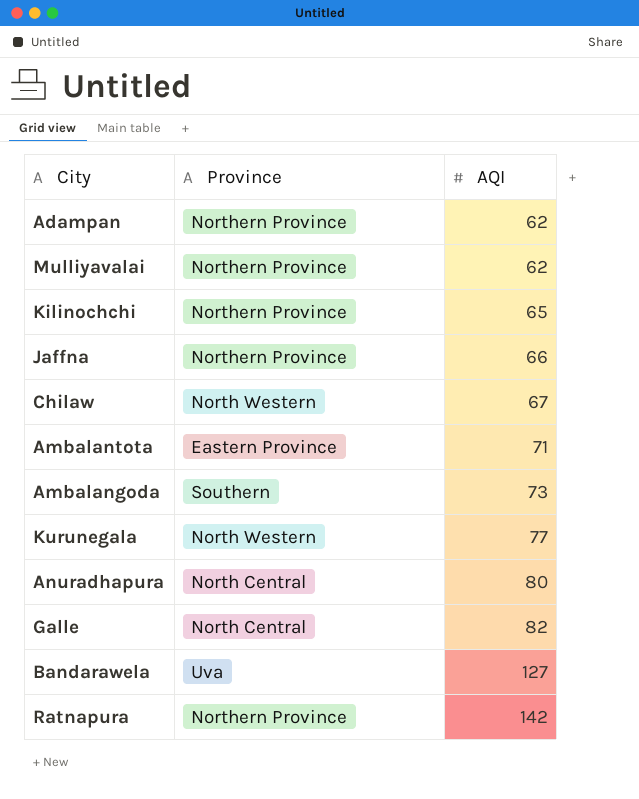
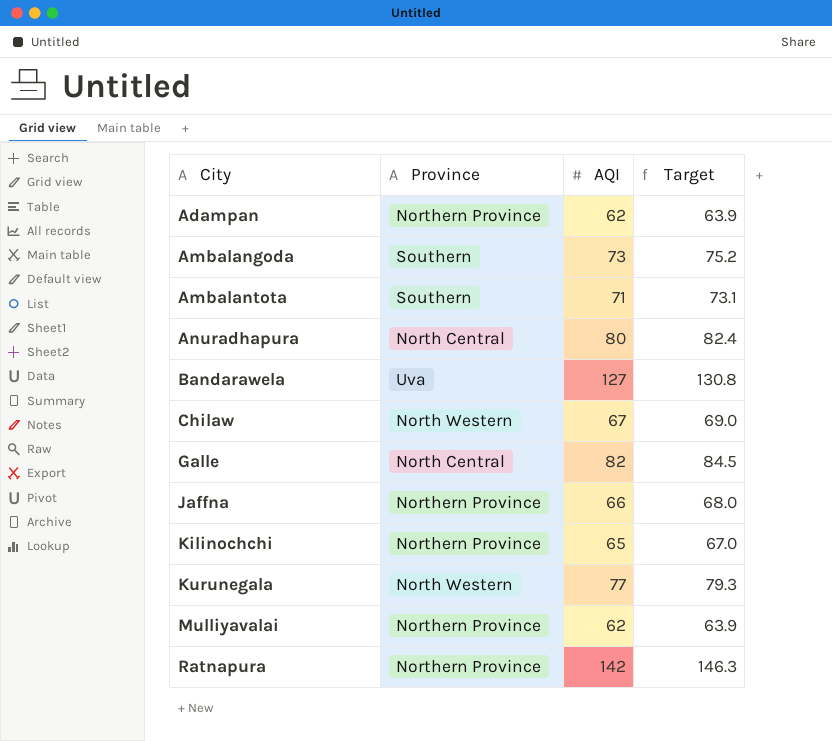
row order: AQI ascending -> City ascending
column Target | formula: none -> [AQI] * 1.03
Ambalantota | Province: Eastern Province -> Southern

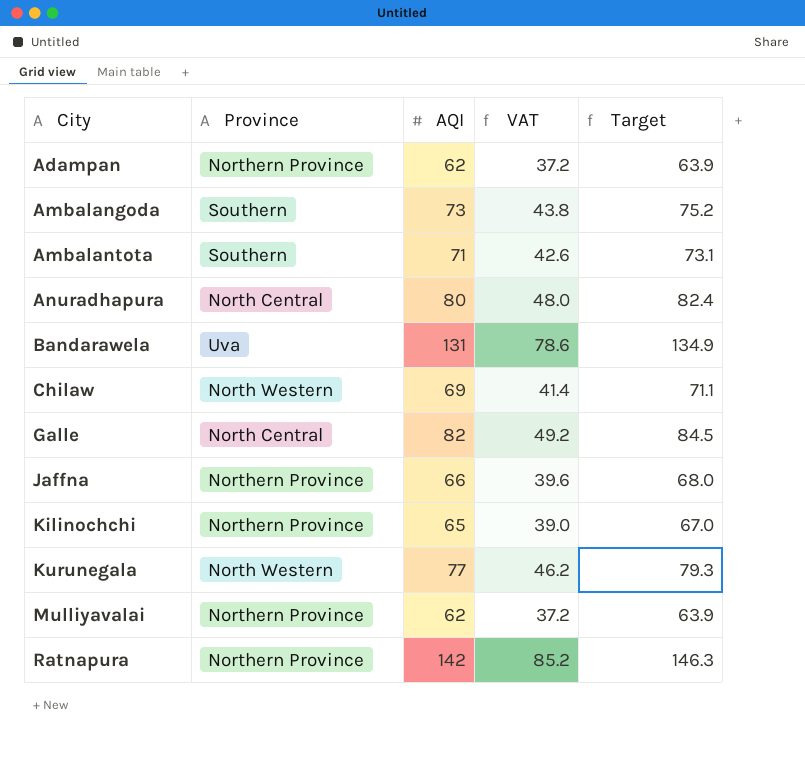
column VAT | formula: none -> [AQI] * 0.6
Bandarawela | AQI: 127 -> 131
Bandarawela | Target: 130.8 -> 134.9
Chilaw | AQI: 67 -> 69
Chilaw | Target: 69.0 -> 71.1

